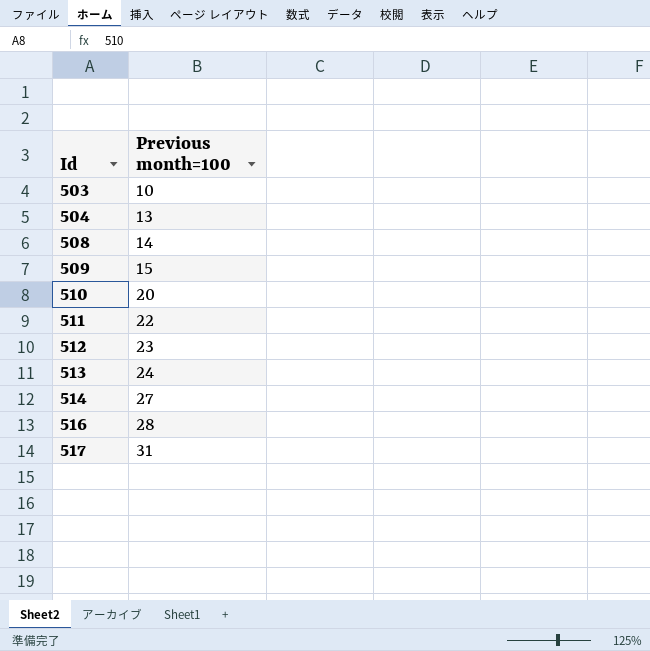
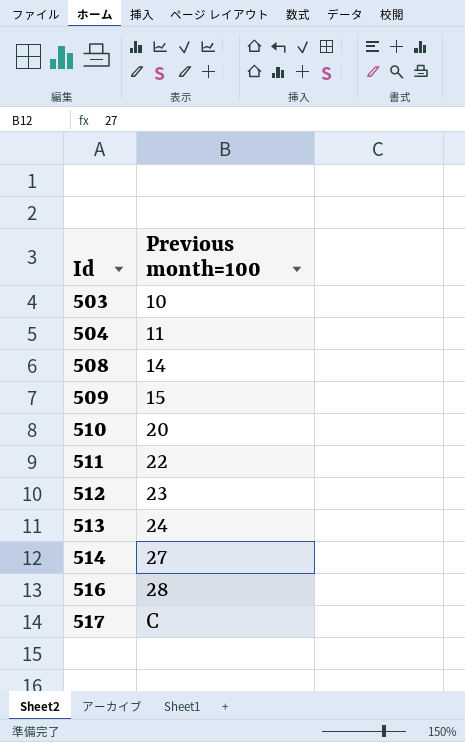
504 | Previous month=100: 13 -> 11
517 | Previous month=100: 31 -> C

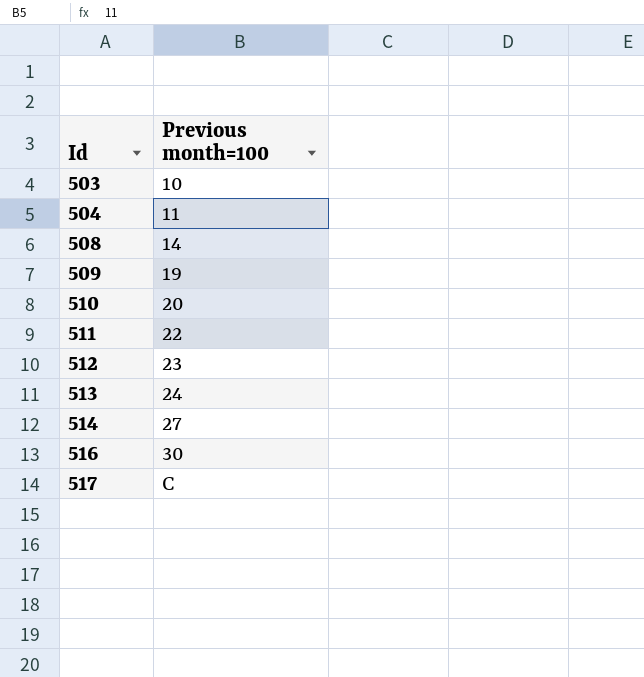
509 | Previous month=100: 15 -> 19
516 | Previous month=100: 28 -> 30

